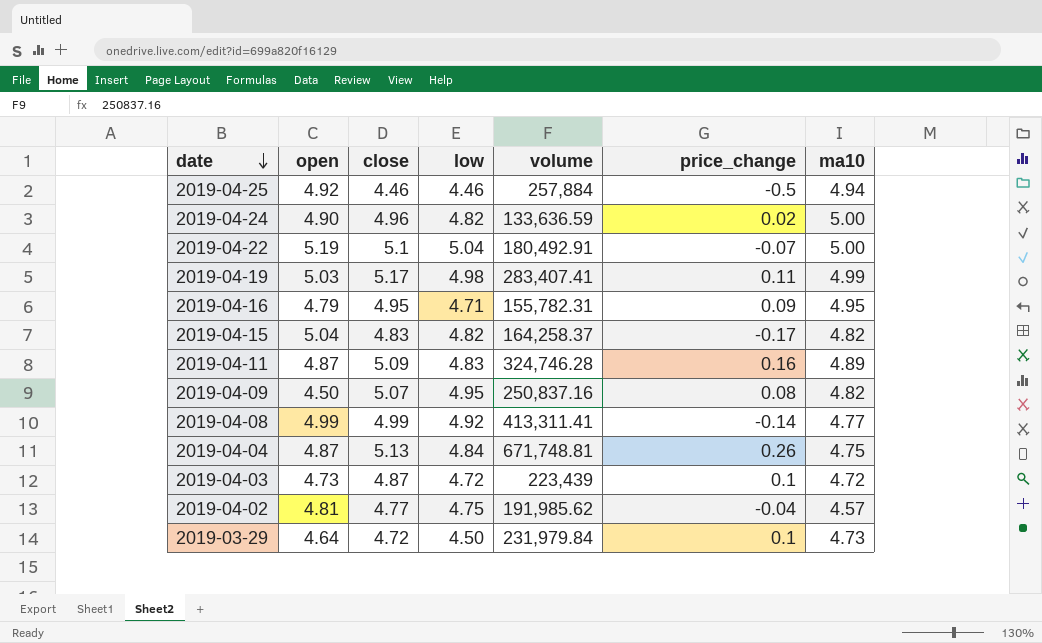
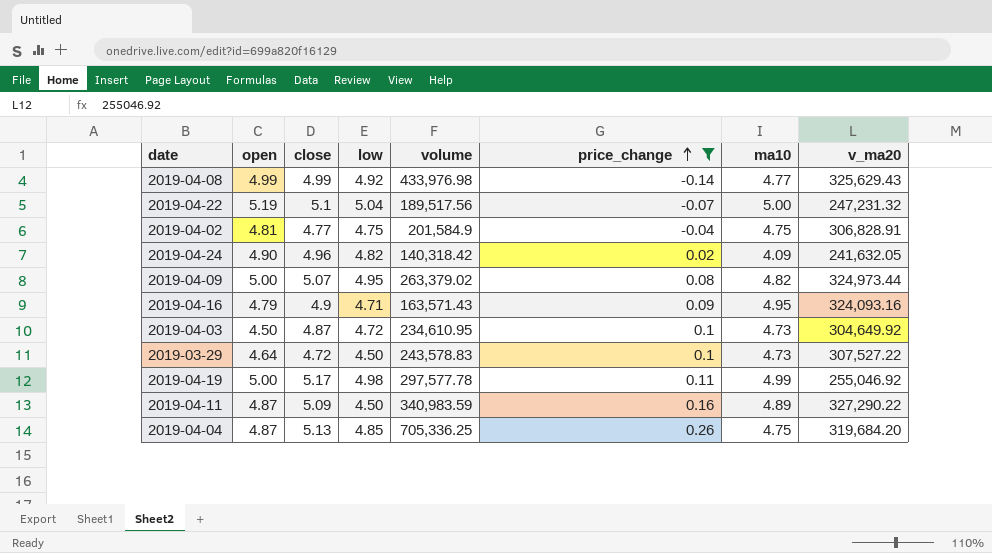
filter: none -> price_change >= -0.14
row order: date descending -> price_change ascending
column v_ma20 | position: none -> 8
2019-04-08 | volume: 413,311.41 -> 433,976.98
2019-04-22 | volume: 180,492.91 -> 189,517.56
2019-04-02 | volume: 191,985.62 -> 201,584.9
2019-04-02 | ma10: 4.57 -> 4.75
2019-04-24 | volume: 133,636.59 -> 140,318.42
2019-04-24 | ma10: 5.00 -> 4.09
2019-04-09 | open: 4.50 -> 5.00
2019-04-09 | volume: 250,837.16 -> 263,379.02
2019-04-16 | close: 4.95 -> 4.9
2019-04-16 | volume: 155,782.31 -> 163,571.43
2019-04-03 | open: 4.73 -> 4.50
2019-04-03 | volume: 223,439 -> 234,610.95
2019-04-03 | ma10: 4.72 -> 4.73
2019-03-29 | volume: 231,979.84 -> 243,578.83
2019-04-19 | open: 5.03 -> 5.00
2019-04-19 | volume: 283,407.41 -> 297,577.78
2019-04-11 | low: 4.83 -> 4.50
2019-04-11 | volume: 324,746.28 -> 340,983.59
2019-04-04 | low: 4.84 -> 4.85
2019-04-04 | volume: 671,748.81 -> 705,336.25

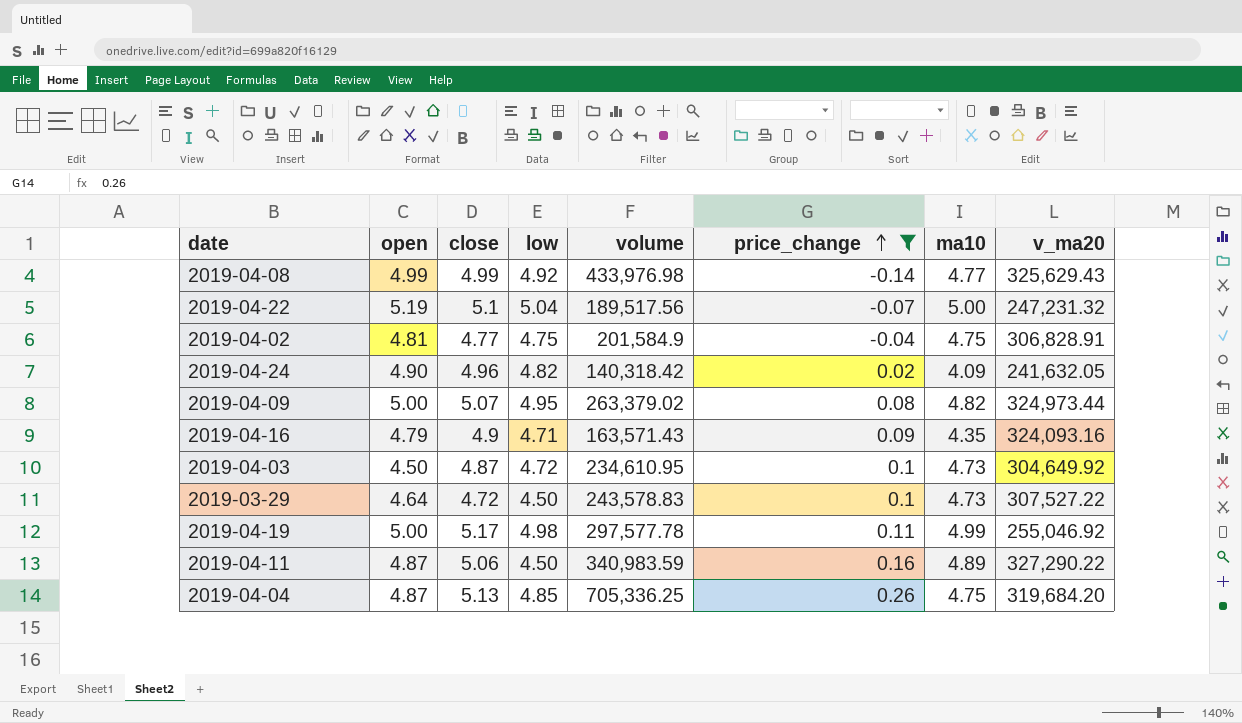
2019-04-16 | ma10: 4.95 -> 4.35
2019-04-11 | close: 5.09 -> 5.06

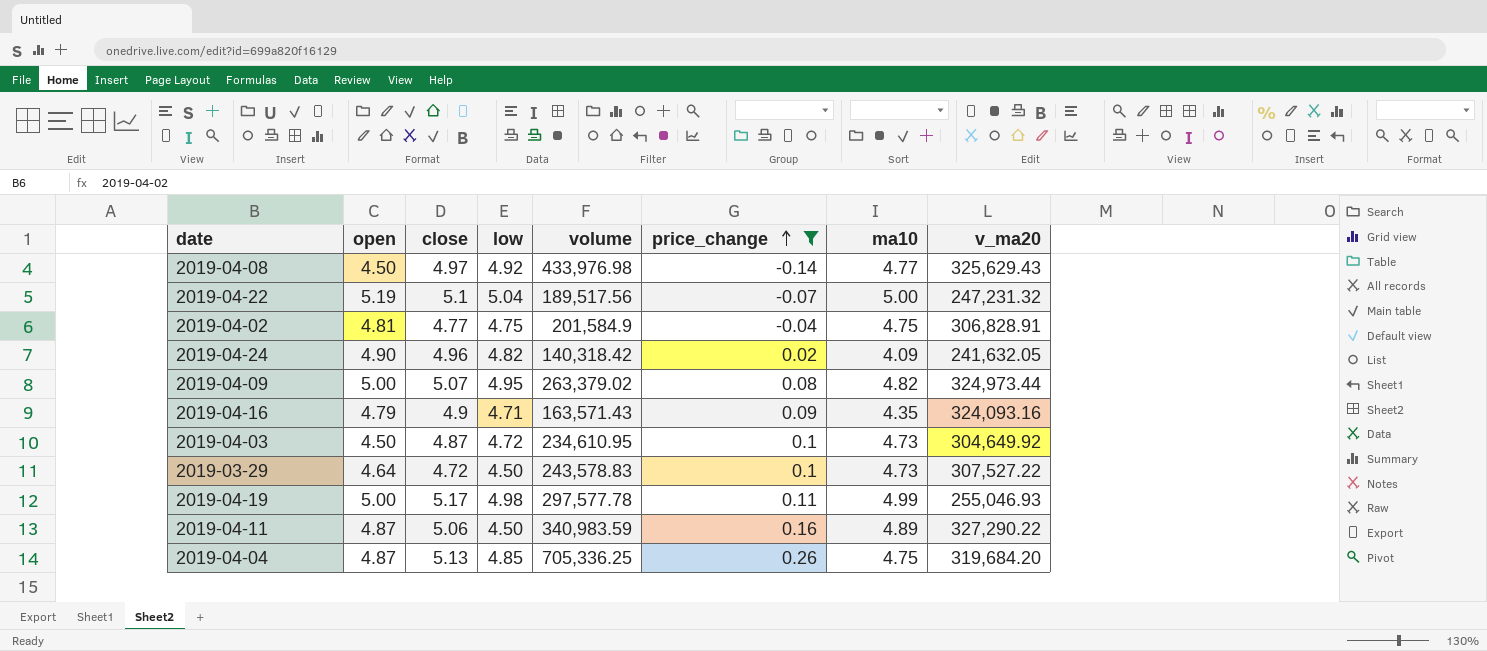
2019-04-08 | open: 4.99 -> 4.50
2019-04-08 | close: 4.99 -> 4.97
2019-04-19 | v_ma20: 255,046.92 -> 255,046.93

